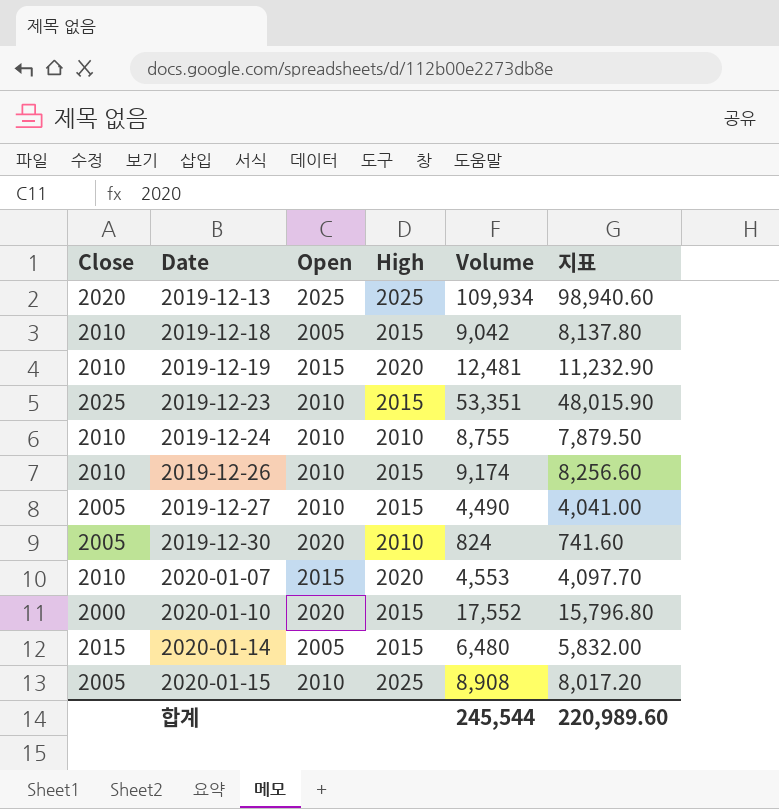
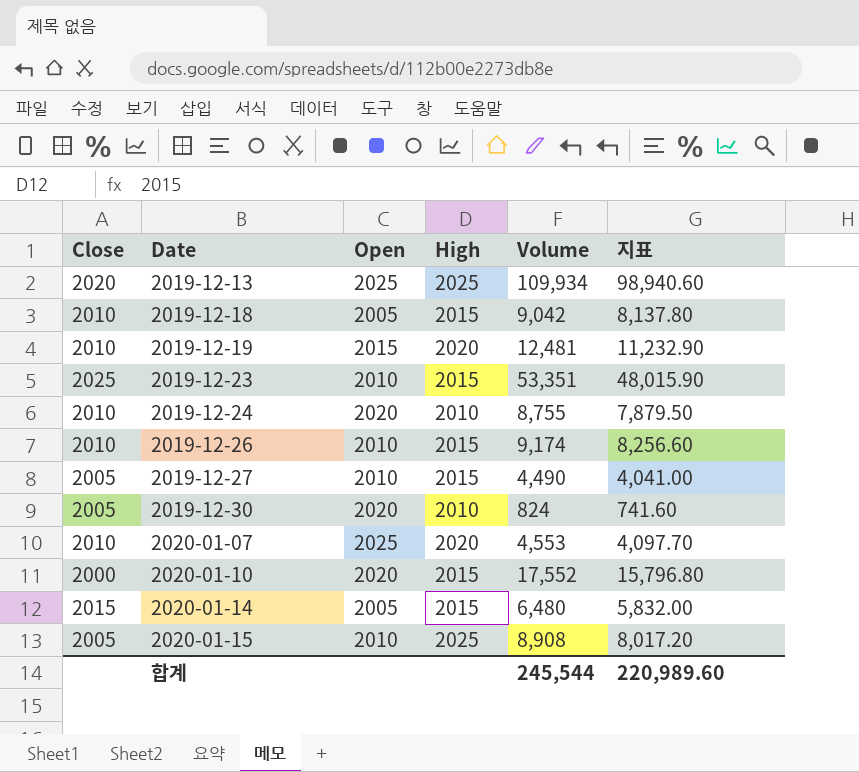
2019-12-24 | Open: 2010 -> 2020
2020-01-07 | Open: 2015 -> 2025

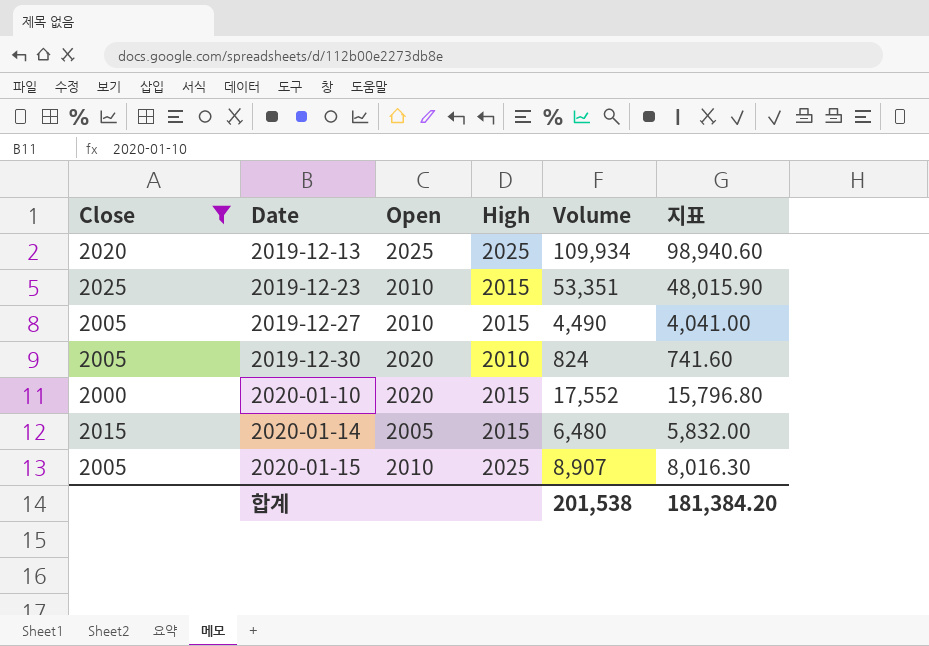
filter: none -> Close != 2010
2020-01-15 | Volume: 8,908 -> 8,907
2020-01-15 | 지표: 8,017.20 -> 8,016.30
합계 | Volume: 245,544 -> 201,538
합계 | 지표: 220,989.60 -> 181,384.20

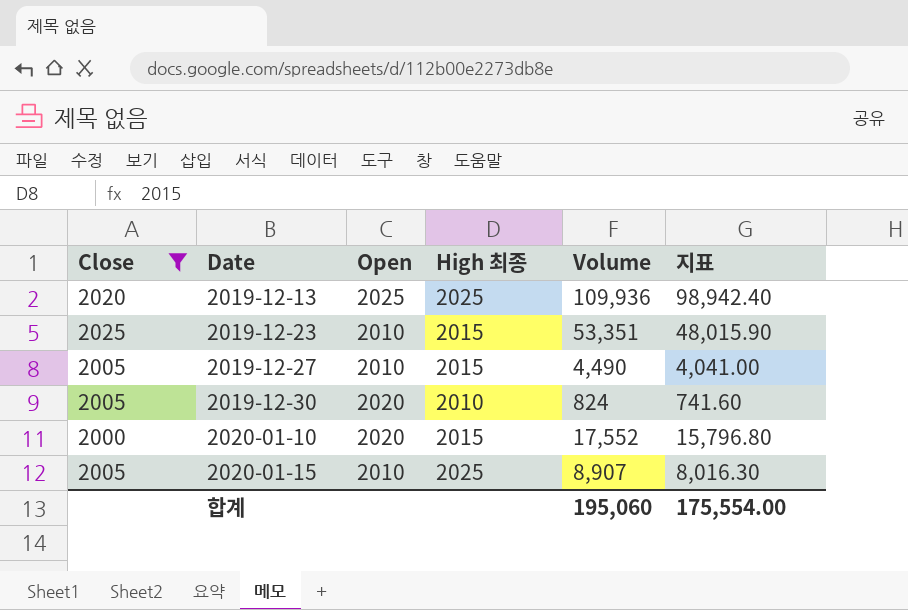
column name: High -> High 최종
row 2020-01-14: 2015 | 2005 | 2015 | 6,480 | 5,832.00 -> none
2019-12-13 | Volume: 109,934 -> 109,936
2019-12-13 | 지표: 98,940.60 -> 98,942.40
합계 | Volume: 201,538 -> 195,060
합계 | 지표: 181,384.20 -> 175,554.00

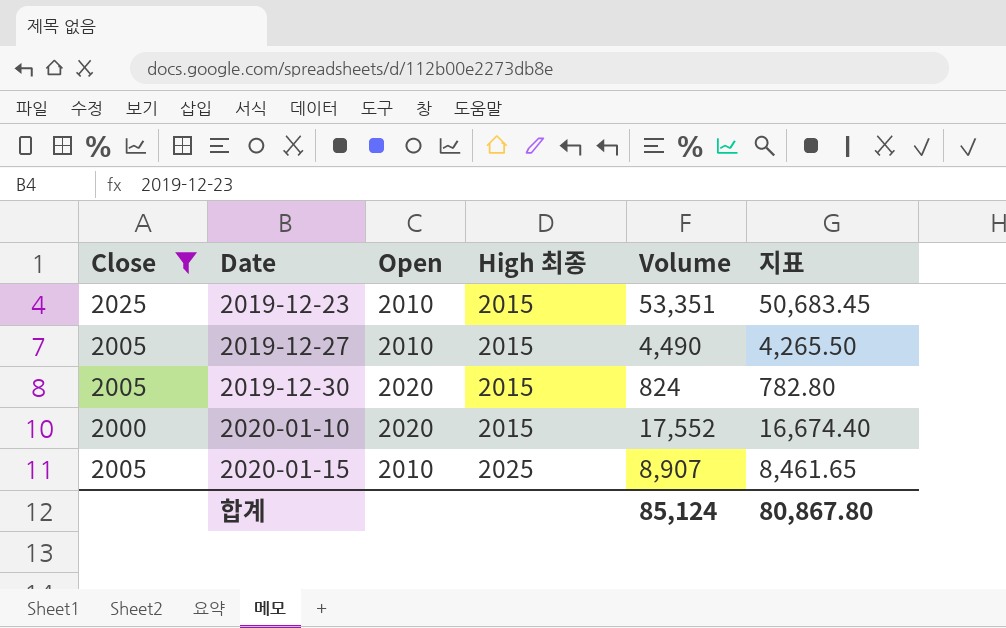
column 지표 | formula: [Volume] * 0.9 -> [Volume] * 0.95
row 2019-12-13: 2020 | 2025 | 2025 | 109,936 | 98,942.40 -> none
2019-12-30 | High 최종: 2010 -> 2015
합계 | Volume: 195,060 -> 85,124
합계 | 지표: 175,554.00 -> 80,867.80

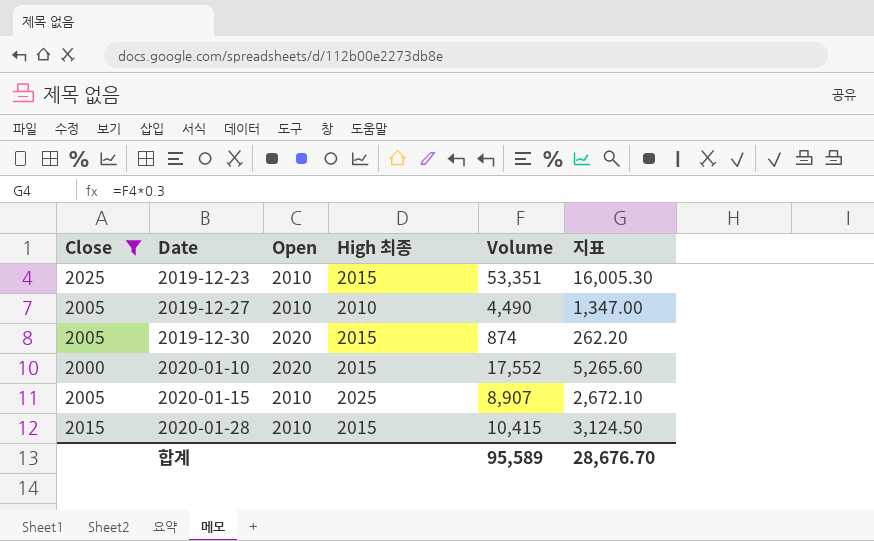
column 지표 | formula: [Volume] * 0.95 -> [Volume] * 0.3
2019-12-27 | High 최종: 2015 -> 2010
2019-12-30 | Volume: 824 -> 874
row 2020-01-28: none -> 2015 | 2010 | 2015 | 10,415 | 3,124.50
합계 | Volume: 85,124 -> 95,589
합계 | 지표: 80,867.80 -> 28,676.70

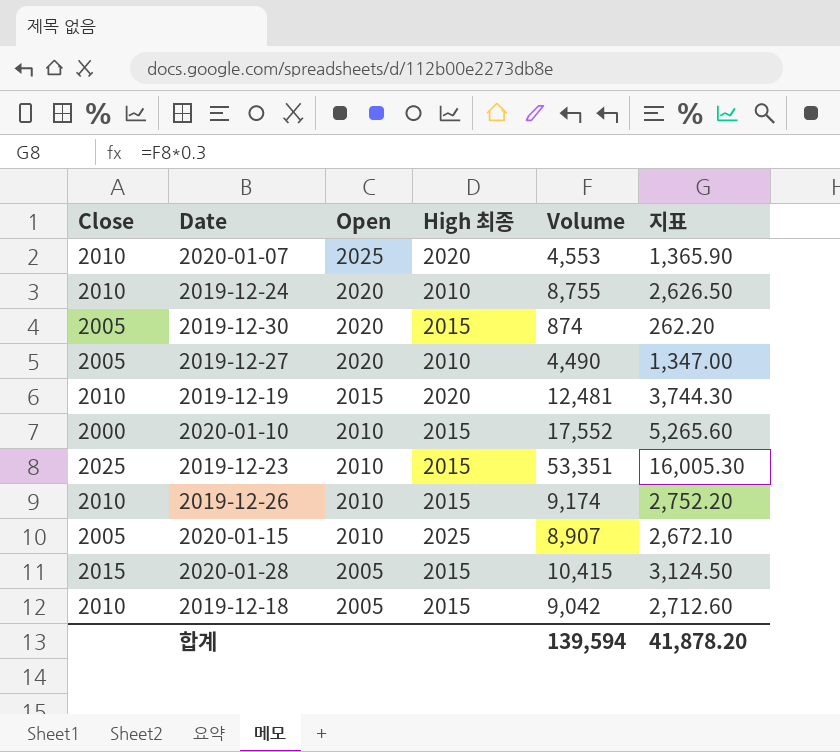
filter: Close != 2010 -> none
row order: Date ascending -> Open descending
2019-12-27 | Open: 2010 -> 2020
2020-01-10 | Open: 2020 -> 2010
2020-01-28 | Open: 2010 -> 2005
합계 | Volume: 95,589 -> 139,594
합계 | 지표: 28,676.70 -> 41,878.20

